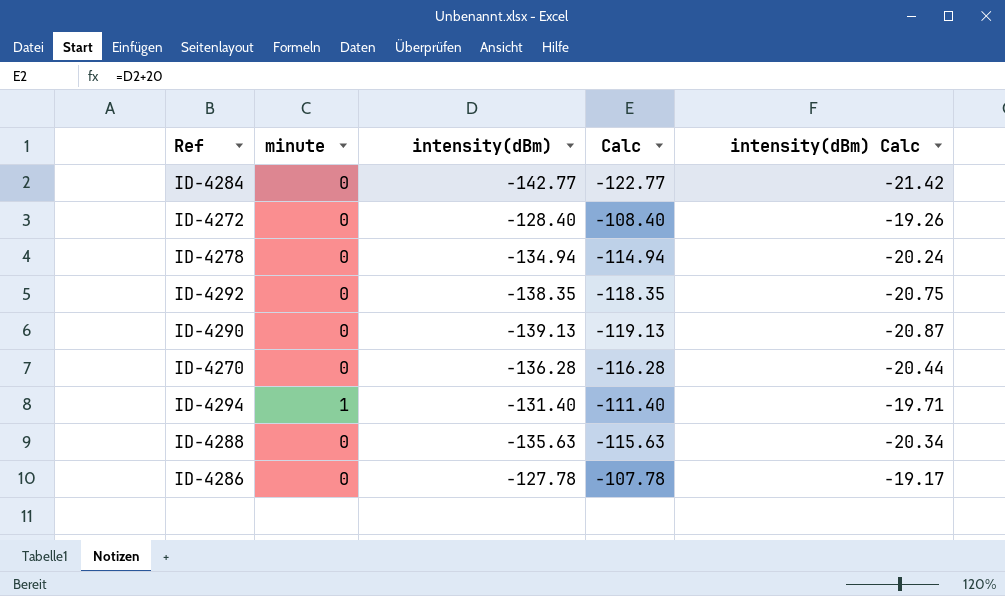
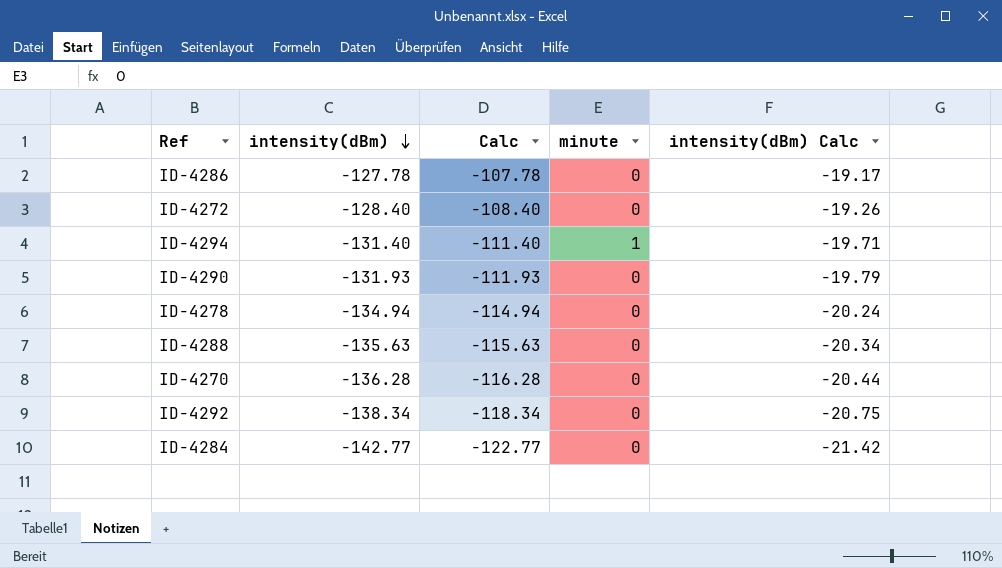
row order: none -> intensity(dBm) descending
column minute | position: 2 -> 4
ID-4290 | intensity(dBm): -139.13 -> -131.93
ID-4290 | Calc: -119.13 -> -111.93
ID-4290 | intensity(dBm) Calc: -20.87 -> -19.79
ID-4292 | intensity(dBm): -138.35 -> -138.34
ID-4292 | Calc: -118.35 -> -118.34

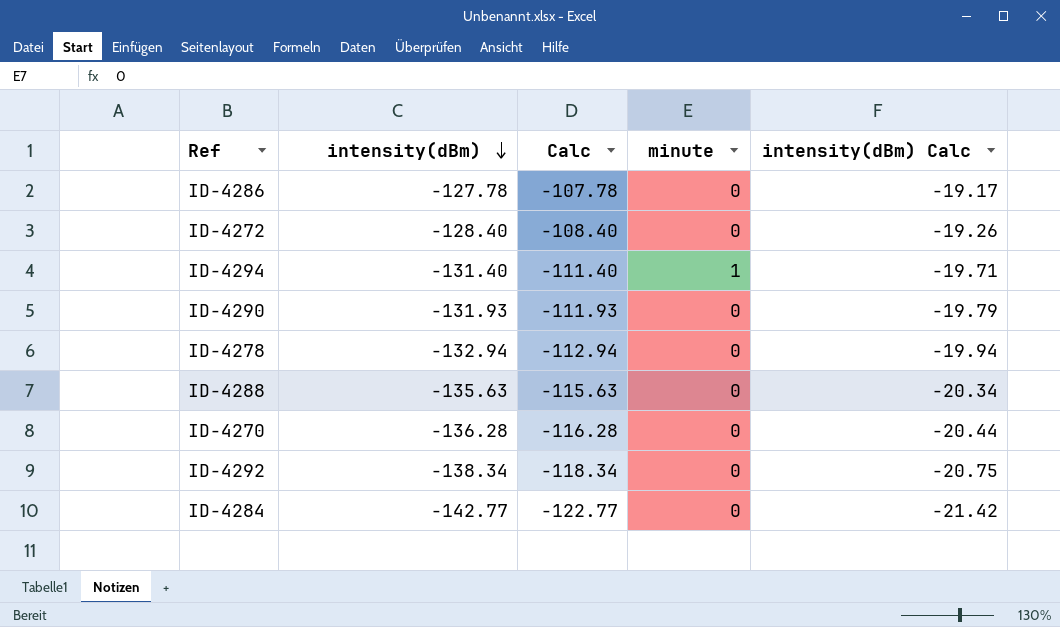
ID-4278 | intensity(dBm): -134.94 -> -132.94
ID-4278 | Calc: -114.94 -> -112.94
ID-4278 | intensity(dBm) Calc: -20.24 -> -19.94

